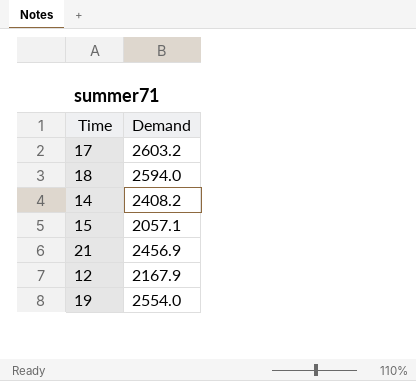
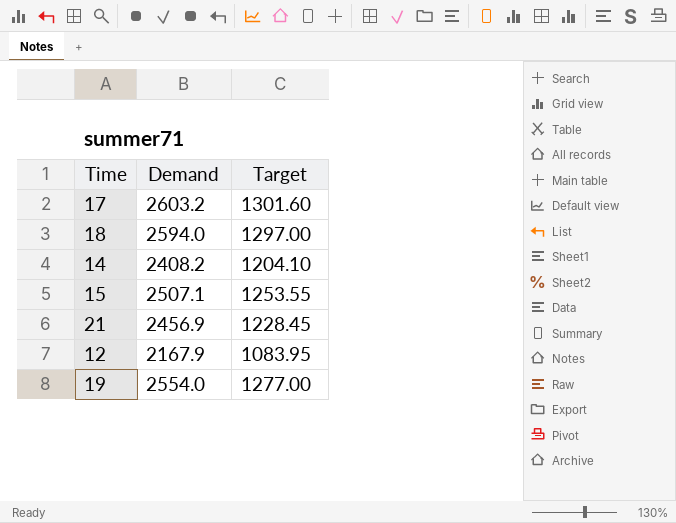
column Target | formula: none -> [Demand] * 0.5
15 | Demand: 2057.1 -> 2507.1

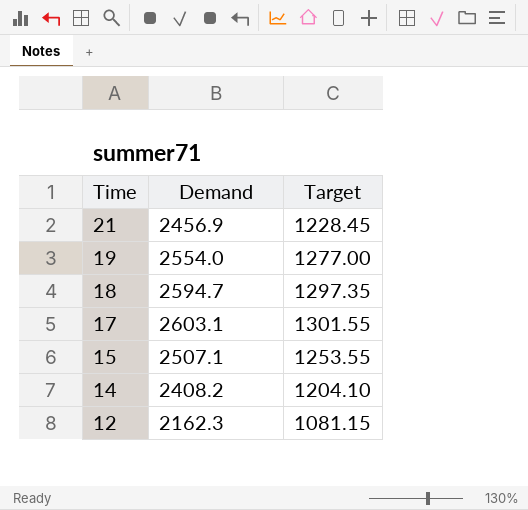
row order: none -> Time descending
18 | Demand: 2594.0 -> 2594.7
18 | Target: 1297.00 -> 1297.35
17 | Demand: 2603.2 -> 2603.1
17 | Target: 1301.60 -> 1301.55
12 | Demand: 2167.9 -> 2162.3
12 | Target: 1083.95 -> 1081.15

